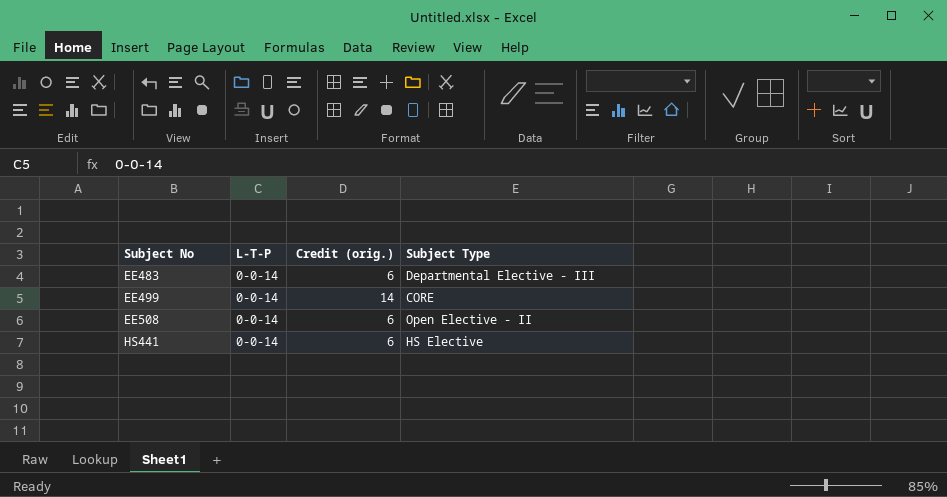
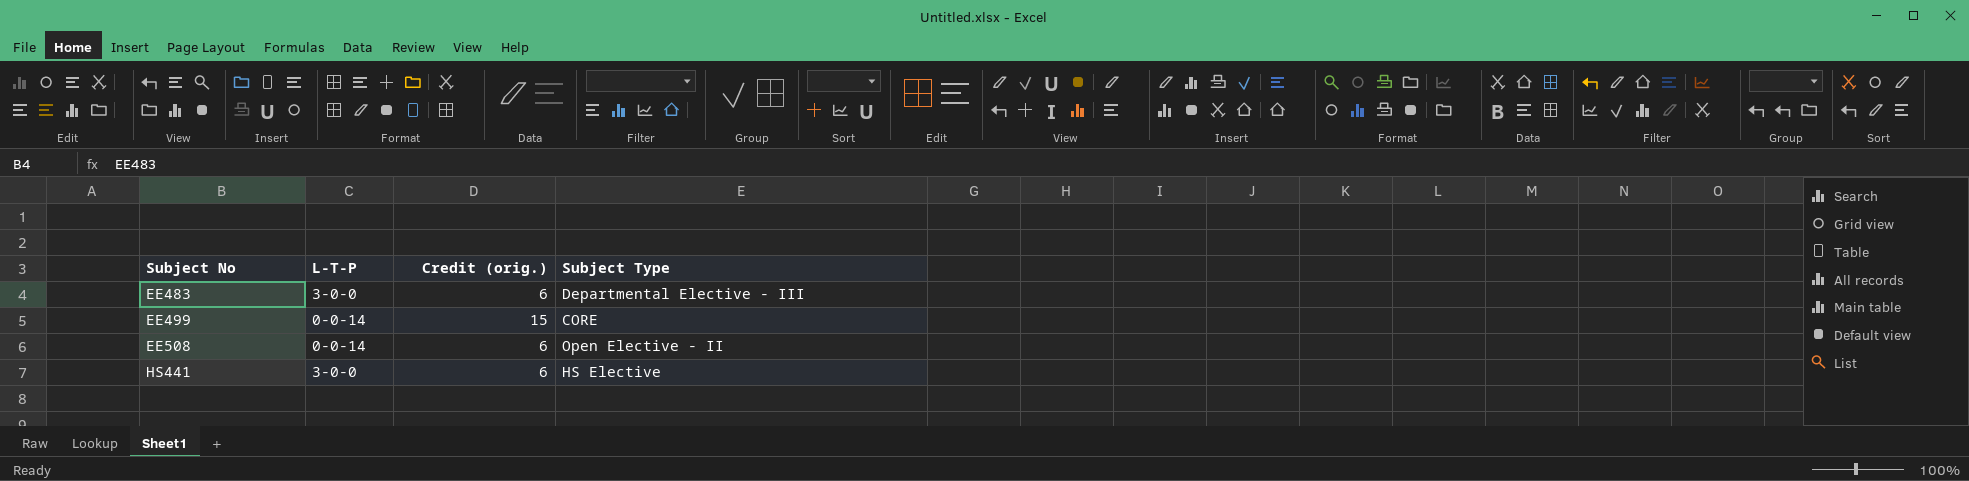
EE483 | L-T-P: 0-0-14 -> 3-0-0
EE499 | Credit (orig.): 14 -> 15
HS441 | L-T-P: 0-0-14 -> 3-0-0

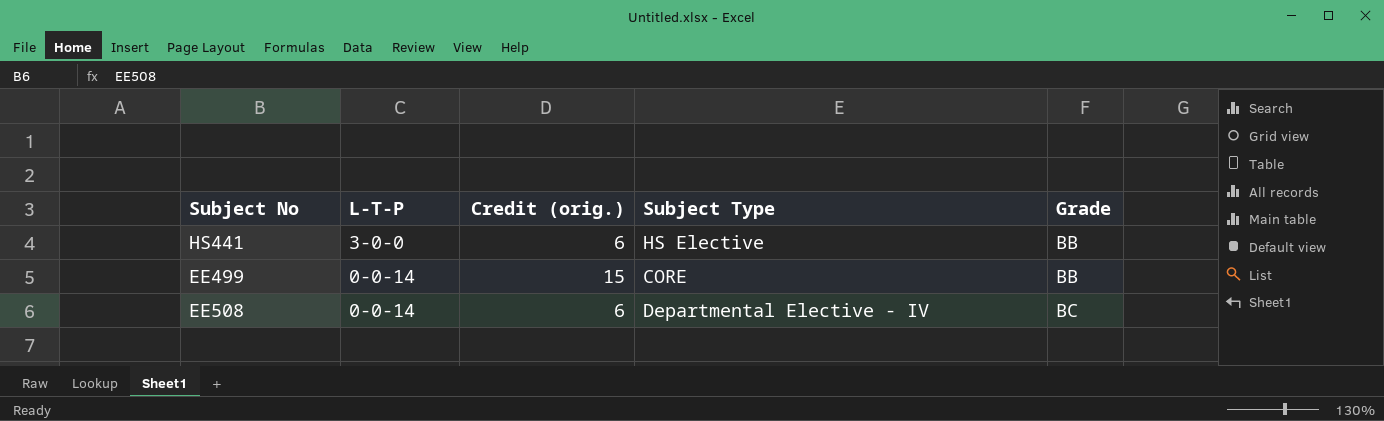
row order: Subject No ascending -> L-T-P descending
column Grade | position: none -> 5
row EE483: 3-0-0 | 6 | Departmental Elective - III -> none
EE508 | Subject Type: Open Elective - II -> Departmental Elective - IV

